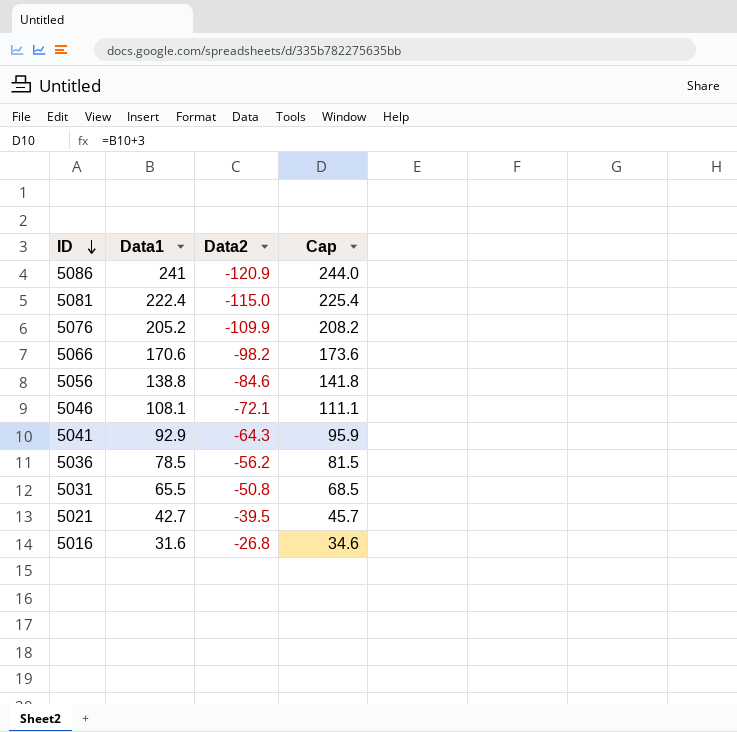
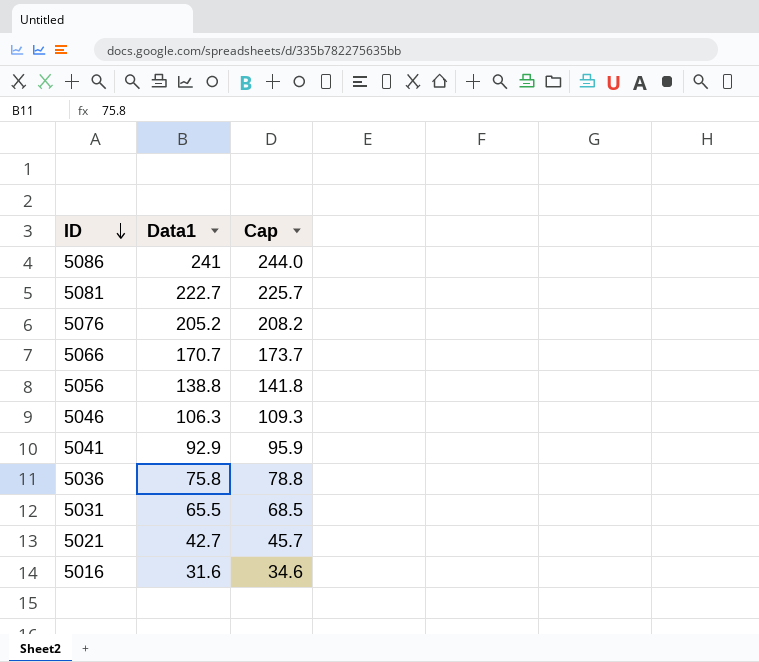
column Data2 | position: 3 -> none
5081 | Data1: 222.4 -> 222.7
5081 | Cap: 225.4 -> 225.7
5066 | Data1: 170.6 -> 170.7
5066 | Cap: 173.6 -> 173.7
5046 | Data1: 108.1 -> 106.3
5046 | Cap: 111.1 -> 109.3
5036 | Data1: 78.5 -> 75.8
5036 | Cap: 81.5 -> 78.8

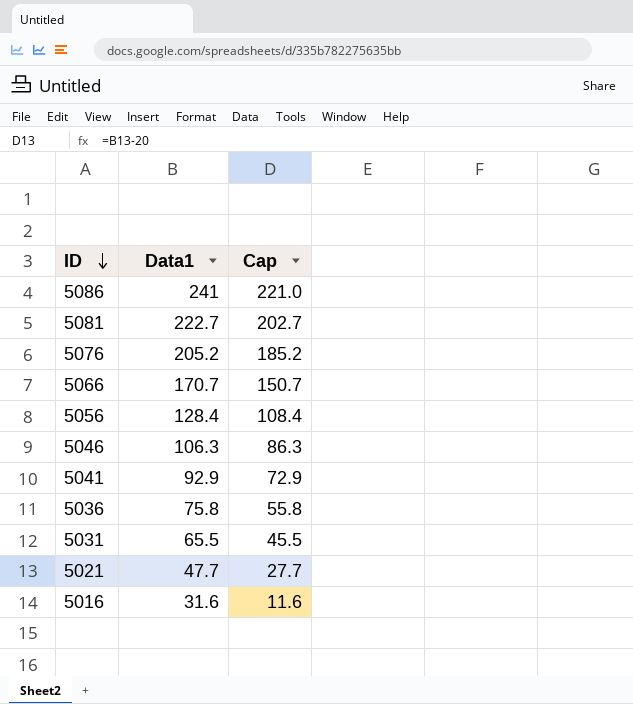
column Cap | formula: [Data1] + 3 -> [Data1] - 20
5056 | Data1: 138.8 -> 128.4
5021 | Data1: 42.7 -> 47.7

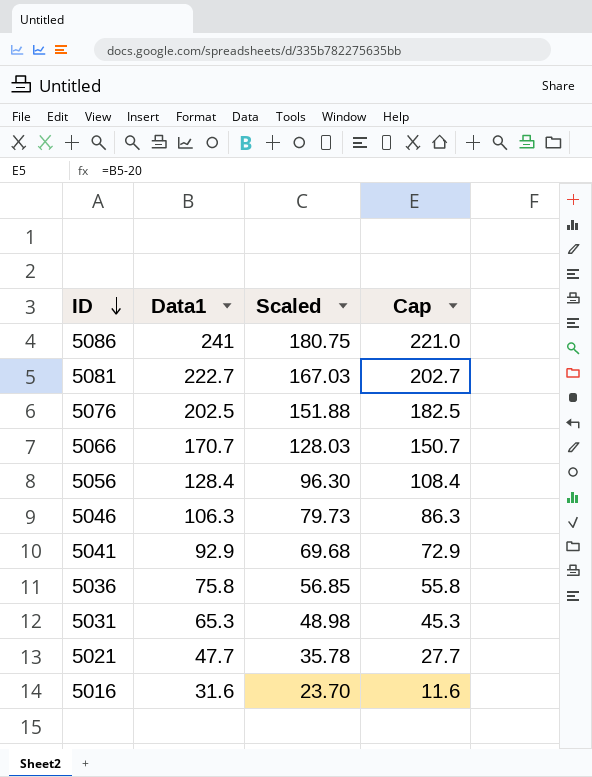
column Scaled | formula: none -> [Data1] * 0.75
5076 | Data1: 205.2 -> 202.5
5076 | Cap: 185.2 -> 182.5
5031 | Data1: 65.5 -> 65.3
5031 | Cap: 45.5 -> 45.3

